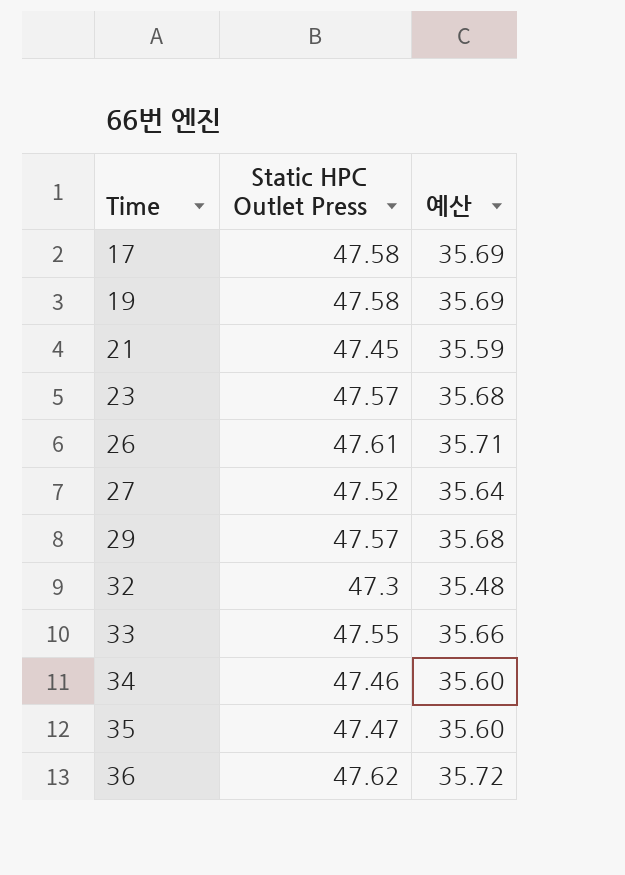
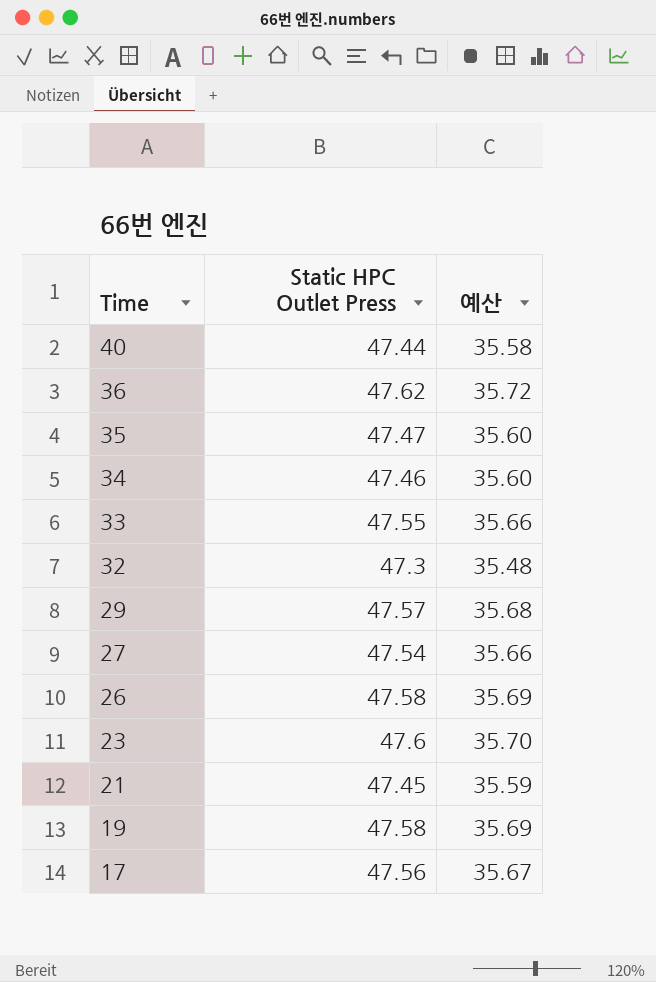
row order: Time ascending -> Time descending
row 40: none -> 47.44 | 35.58
27 | Static HPC Outlet Press: 47.52 -> 47.54
27 | 예산: 35.64 -> 35.66
26 | Static HPC Outlet Press: 47.61 -> 47.58
26 | 예산: 35.71 -> 35.69
23 | Static HPC Outlet Press: 47.57 -> 47.6
23 | 예산: 35.68 -> 35.70
17 | Static HPC Outlet Press: 47.58 -> 47.56
17 | 예산: 35.69 -> 35.67

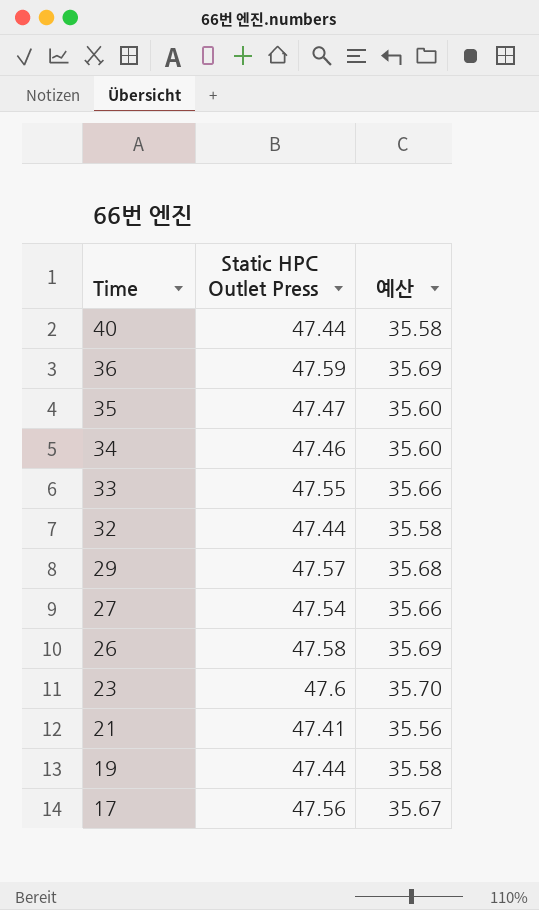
36 | Static HPC Outlet Press: 47.62 -> 47.59
36 | 예산: 35.72 -> 35.69
32 | Static HPC Outlet Press: 47.3 -> 47.44
32 | 예산: 35.48 -> 35.58
21 | Static HPC Outlet Press: 47.45 -> 47.41
21 | 예산: 35.59 -> 35.56
19 | Static HPC Outlet Press: 47.58 -> 47.44
19 | 예산: 35.69 -> 35.58

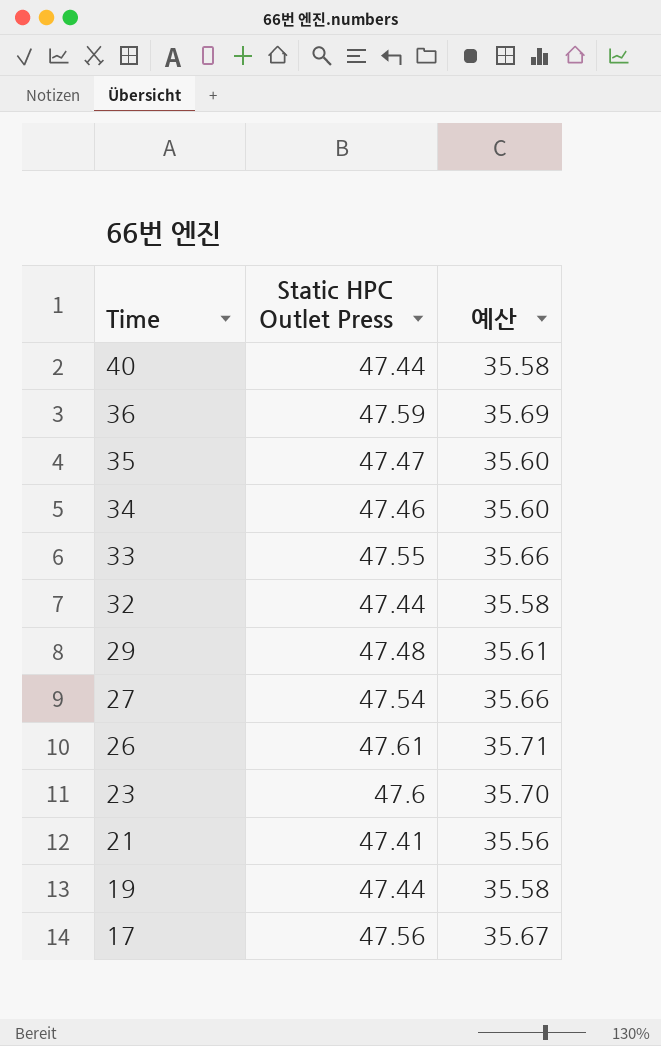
29 | Static HPC Outlet Press: 47.57 -> 47.48
29 | 예산: 35.68 -> 35.61
26 | Static HPC Outlet Press: 47.58 -> 47.61
26 | 예산: 35.69 -> 35.71

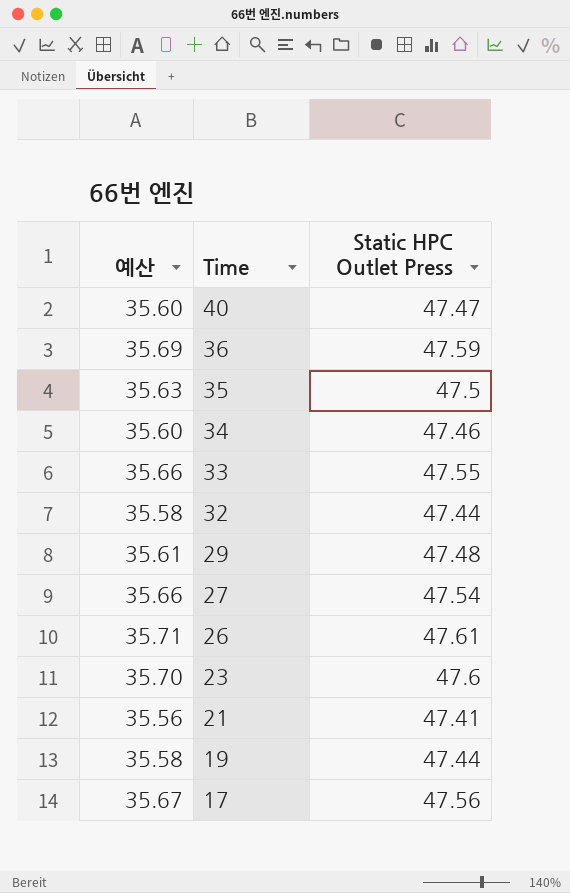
column 예산 | position: 3 -> 1
40 | 예산: 35.58 -> 35.60
40 | Static HPC Outlet Press: 47.44 -> 47.47
35 | 예산: 35.60 -> 35.63
35 | Static HPC Outlet Press: 47.47 -> 47.5

